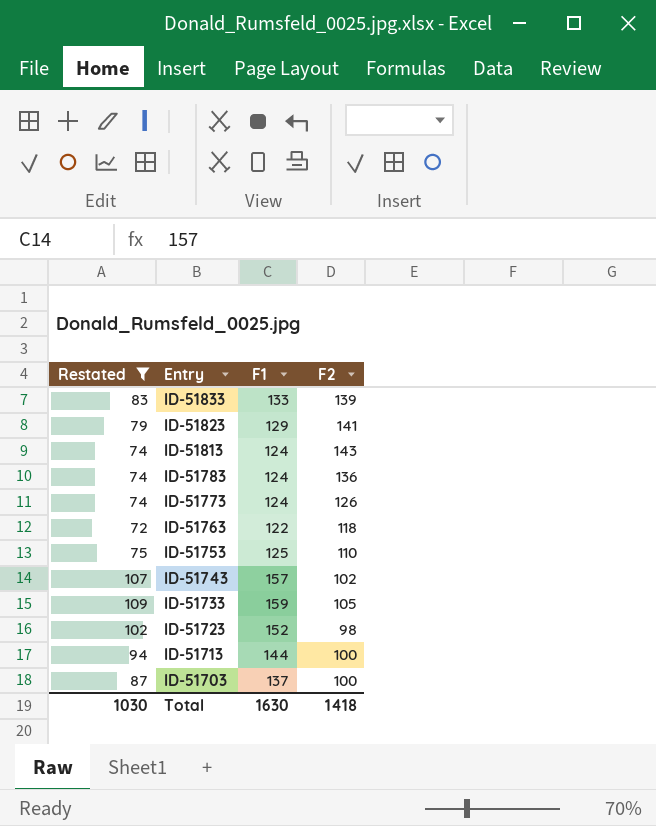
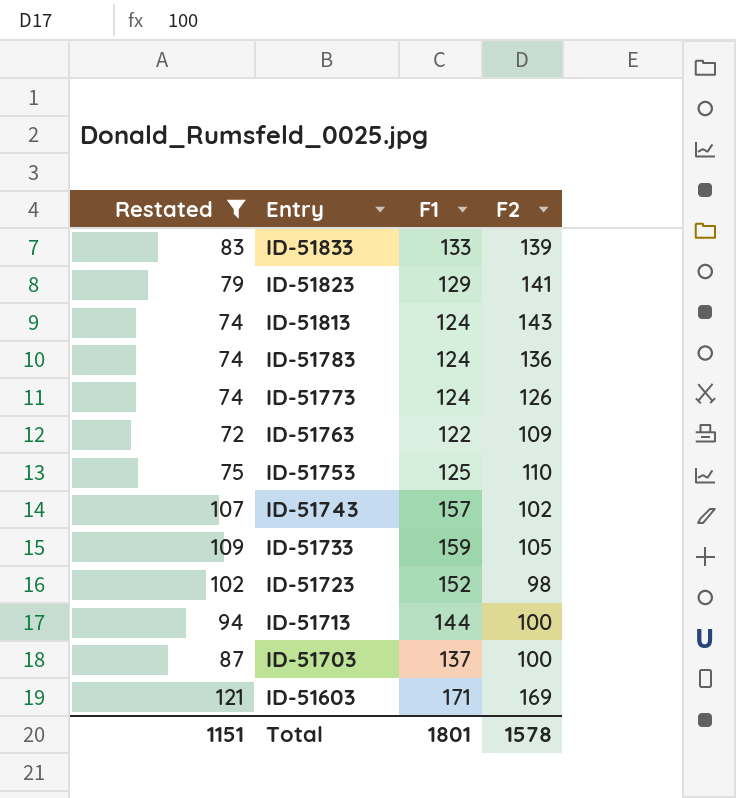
ID-51763 | F2: 118 -> 109
row ID-51603: none -> 121 | 171 | 169
Total | Restated: 1030 -> 1151
Total | F1: 1630 -> 1801
Total | F2: 1418 -> 1578

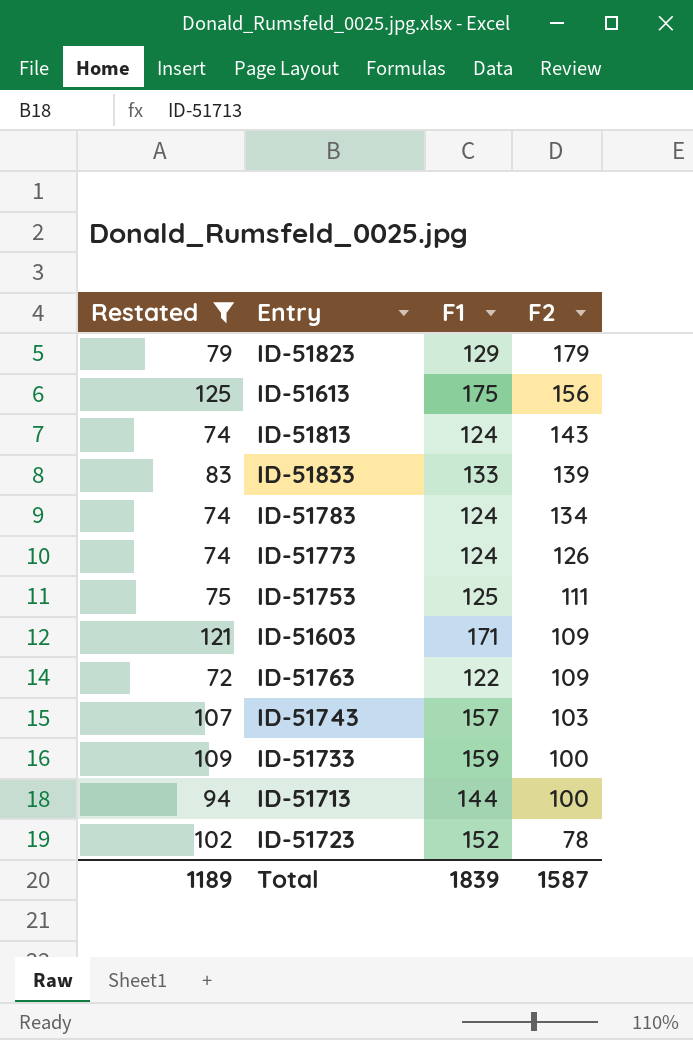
row order: Entry descending -> F2 descending
row ID-51703: 87 | 137 | 100 -> none
ID-51823 | F2: 141 -> 179
row ID-51613: none -> 125 | 175 | 156
ID-51783 | F2: 136 -> 134
ID-51753 | F2: 110 -> 111
ID-51603 | F2: 169 -> 109
ID-51743 | F2: 102 -> 103
ID-51733 | F2: 105 -> 100
ID-51723 | F2: 98 -> 78
Total | Restated: 1151 -> 1189
Total | F1: 1801 -> 1839
Total | F2: 1578 -> 1587

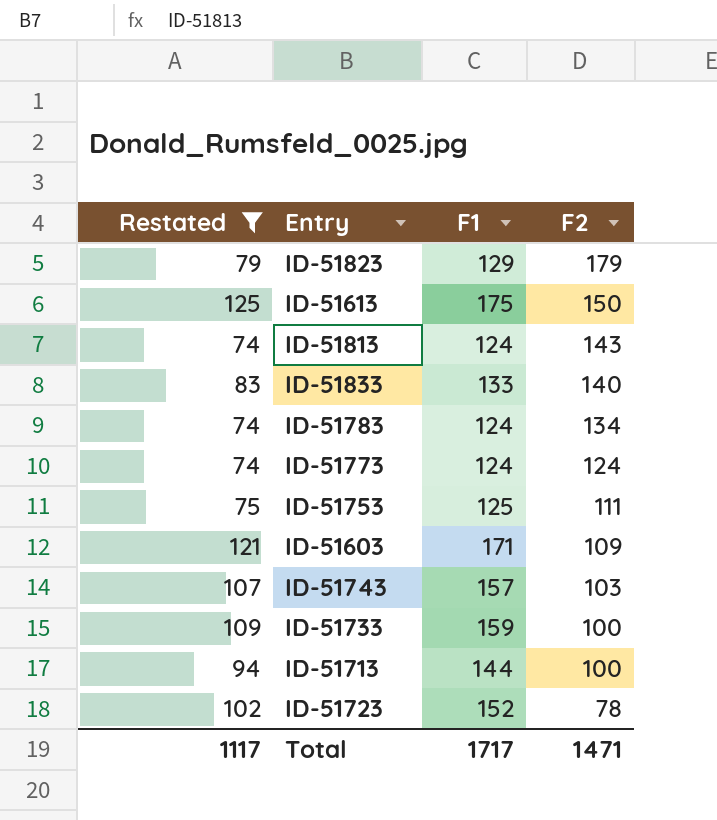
row ID-51763: 72 | 122 | 109 -> none
ID-51613 | F2: 156 -> 150
ID-51833 | F2: 139 -> 140
ID-51773 | F2: 126 -> 124
Total | Restated: 1189 -> 1117
Total | F1: 1839 -> 1717
Total | F2: 1587 -> 1471

